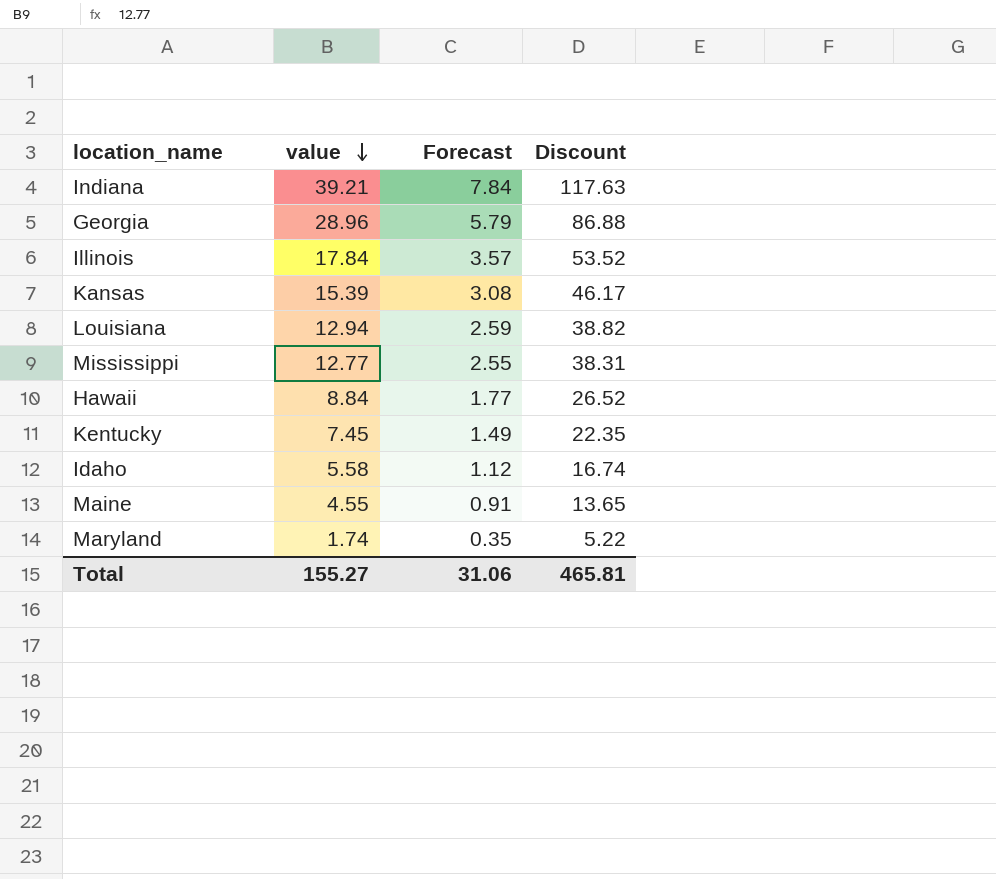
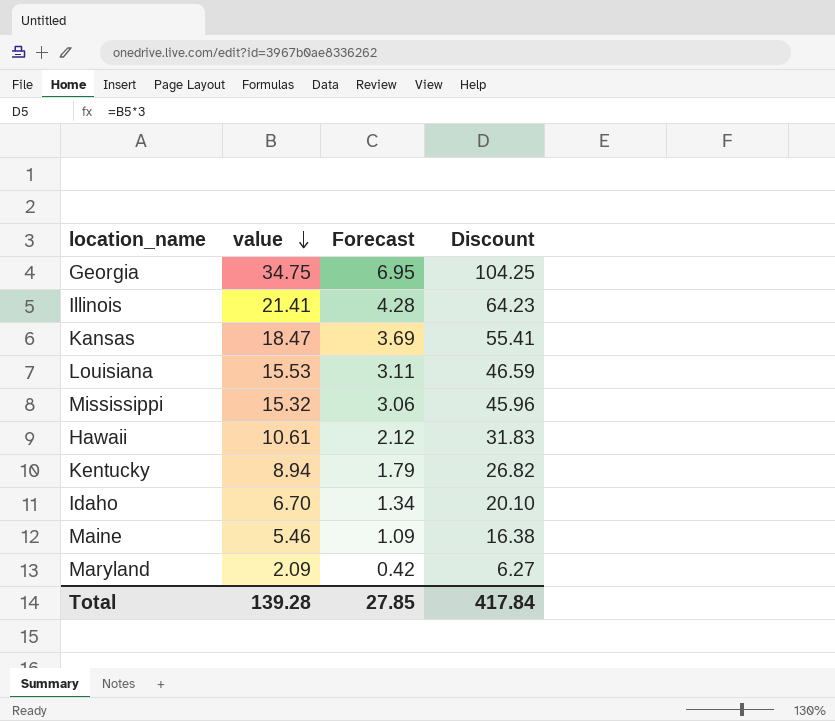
row Indiana: 39.21 | 7.84 | 117.63 -> none
Georgia | value: 28.96 -> 34.75
Georgia | Forecast: 5.79 -> 6.95
Georgia | Discount: 86.88 -> 104.25
Illinois | value: 17.84 -> 21.41
Illinois | Forecast: 3.57 -> 4.28
Illinois | Discount: 53.52 -> 64.23
Kansas | value: 15.39 -> 18.47
Kansas | Forecast: 3.08 -> 3.69
Kansas | Discount: 46.17 -> 55.41
Louisiana | value: 12.94 -> 15.53
Louisiana | Forecast: 2.59 -> 3.11
Louisiana | Discount: 38.82 -> 46.59
Mississippi | value: 12.77 -> 15.32
Mississippi | Forecast: 2.55 -> 3.06
Mississippi | Discount: 38.31 -> 45.96
Hawaii | value: 8.84 -> 10.61
Hawaii | Forecast: 1.77 -> 2.12
Hawaii | Discount: 26.52 -> 31.83
Kentucky | value: 7.45 -> 8.94
Kentucky | Forecast: 1.49 -> 1.79
Kentucky | Discount: 22.35 -> 26.82
Idaho | value: 5.58 -> 6.70
Idaho | Forecast: 1.12 -> 1.34
Idaho | Discount: 16.74 -> 20.10
Maine | value: 4.55 -> 5.46
Maine | Forecast: 0.91 -> 1.09
Maine | Discount: 13.65 -> 16.38
Maryland | value: 1.74 -> 2.09
Maryland | Forecast: 0.35 -> 0.42
Maryland | Discount: 5.22 -> 6.27
Total | value: 155.27 -> 139.28
Total | Forecast: 31.06 -> 27.85
Total | Discount: 465.81 -> 417.84

